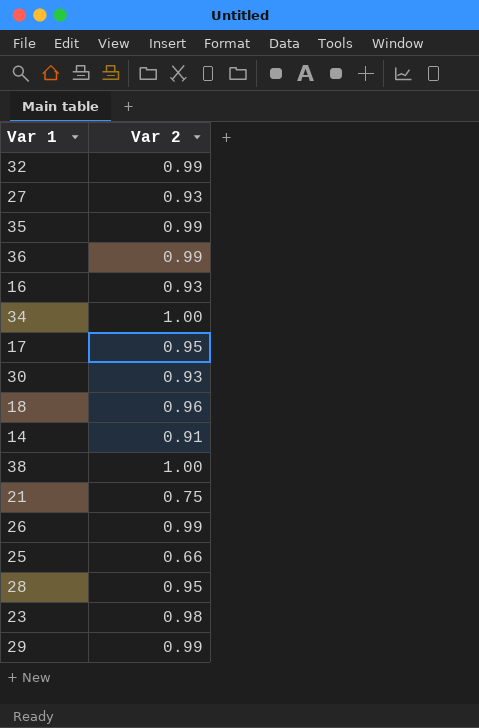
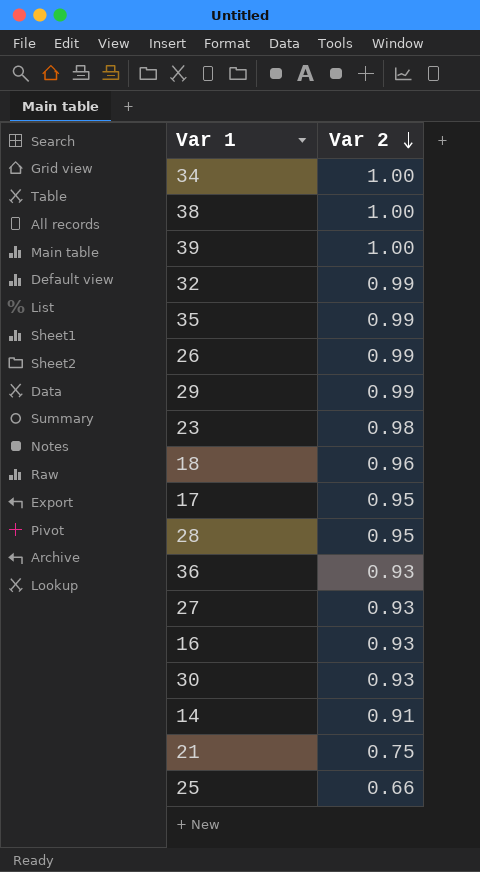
row order: none -> Var 2 descending
row 39: none -> 1.00
36 | Var 2: 0.99 -> 0.93

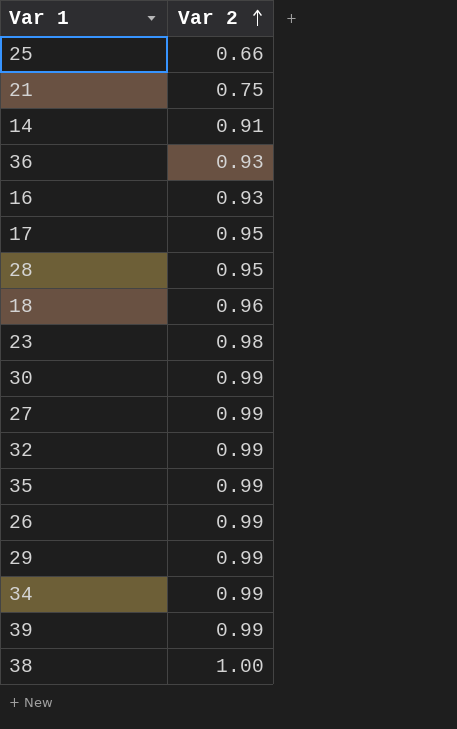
row order: Var 2 descending -> Var 2 ascending
30 | Var 2: 0.93 -> 0.99
27 | Var 2: 0.93 -> 0.99
34 | Var 2: 1.00 -> 0.99
39 | Var 2: 1.00 -> 0.99

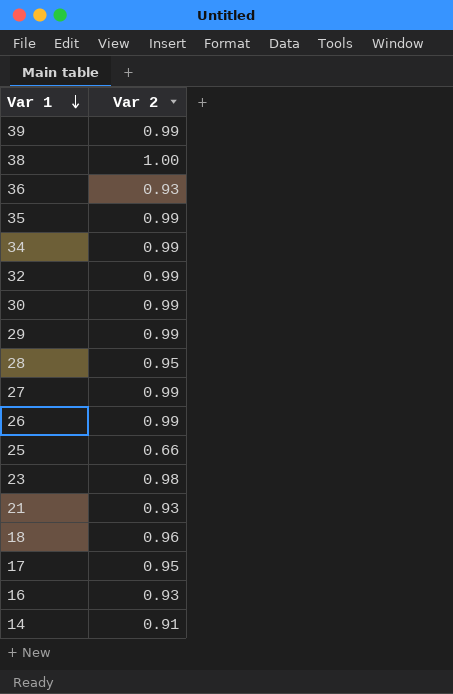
row order: Var 2 ascending -> Var 1 descending
21 | Var 2: 0.75 -> 0.93

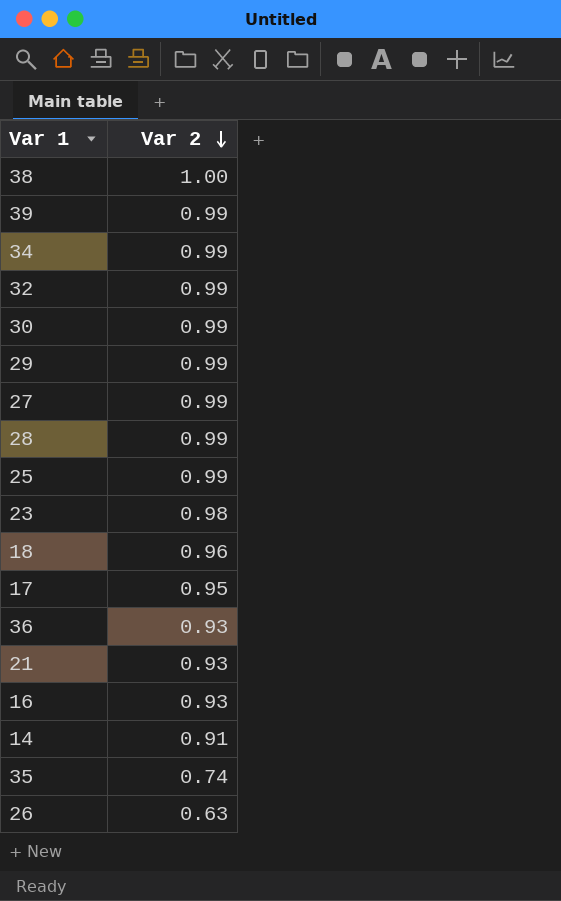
row order: Var 1 descending -> Var 2 descending
28 | Var 2: 0.95 -> 0.99
25 | Var 2: 0.66 -> 0.99
35 | Var 2: 0.99 -> 0.74
26 | Var 2: 0.99 -> 0.63

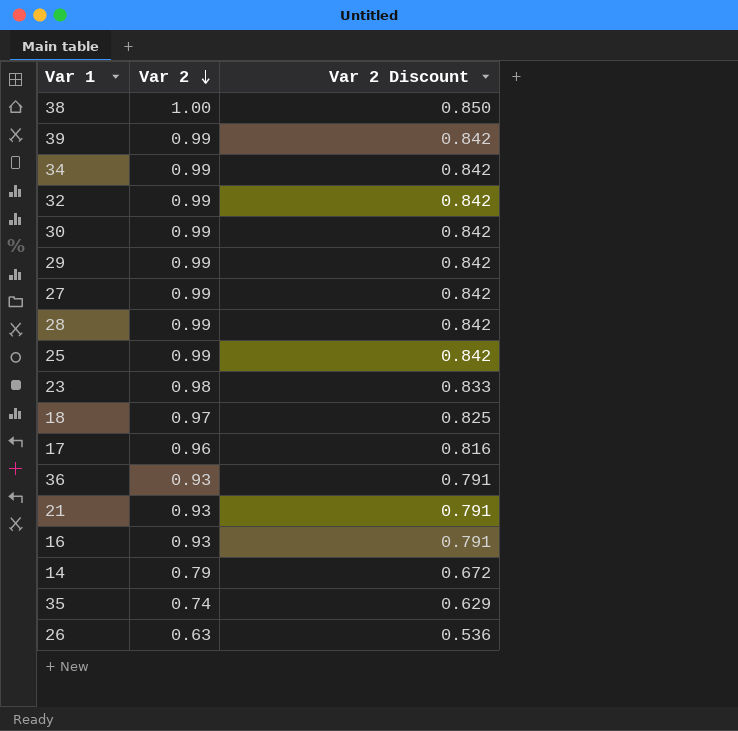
column Var 2 Discount | formula: none -> [Var 2] * 0.85
18 | Var 2: 0.96 -> 0.97
17 | Var 2: 0.95 -> 0.96
14 | Var 2: 0.91 -> 0.79

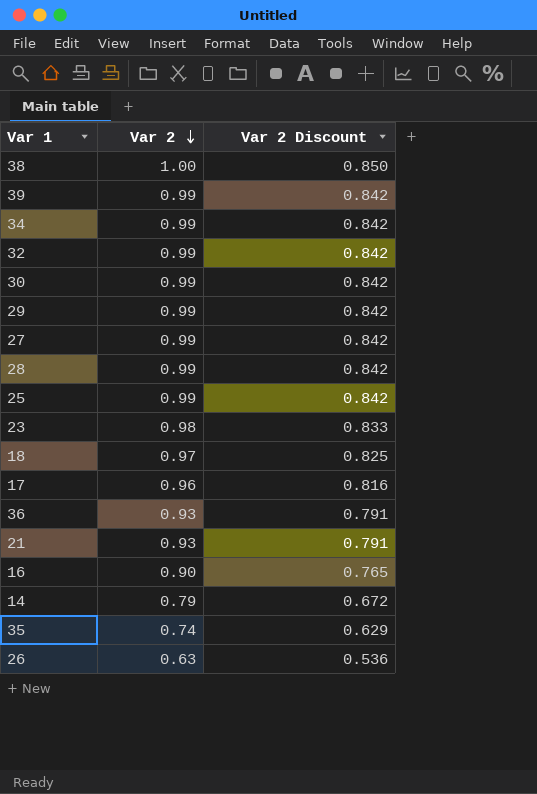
16 | Var 2: 0.93 -> 0.90
16 | Var 2 Discount: 0.791 -> 0.765

